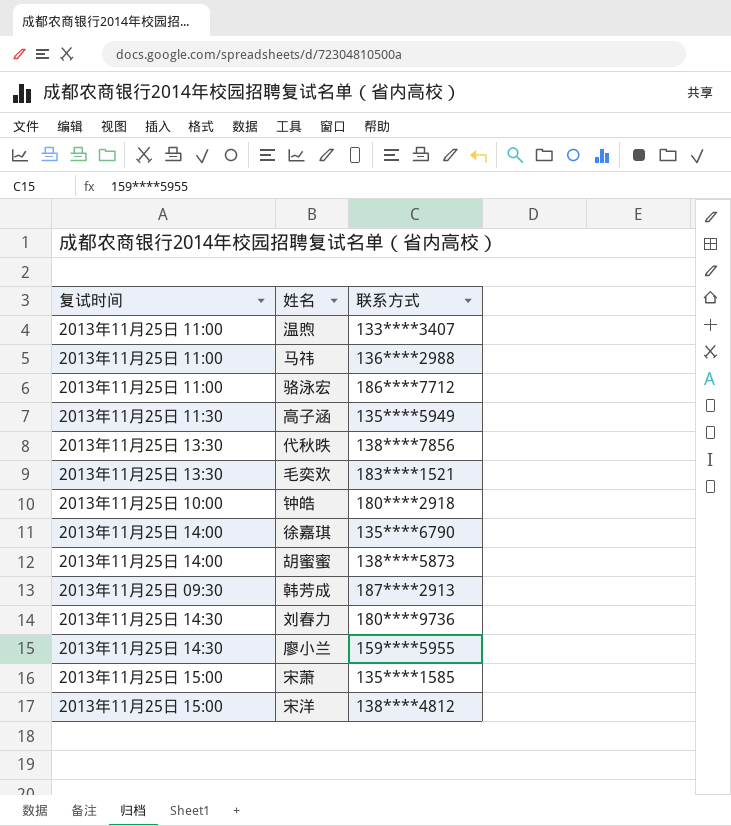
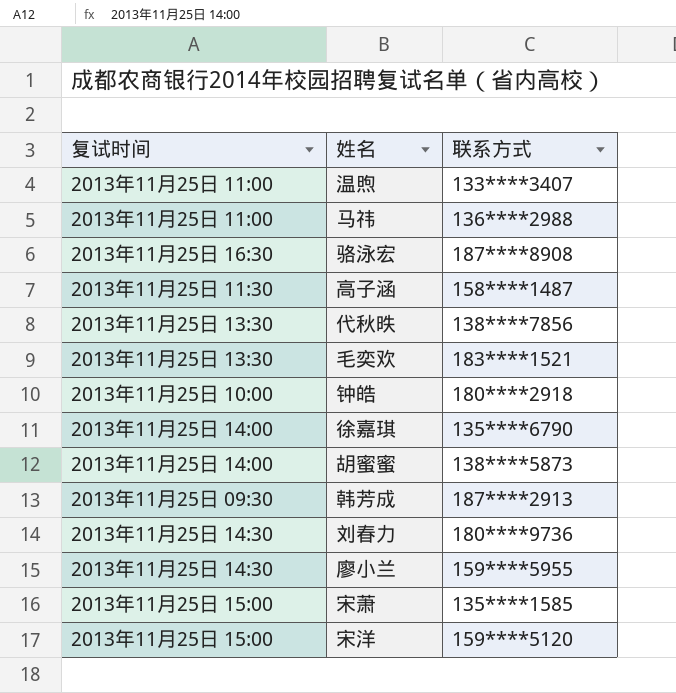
骆泳宏 | 复试时间: 2013年11月25日 11:00 -> 2013年11月25日 16:30
骆泳宏 | 联系方式: 186****7712 -> 187****8908
高子涵 | 联系方式: 135****5949 -> 158****1487
宋洋 | 联系方式: 138****4812 -> 159****5120

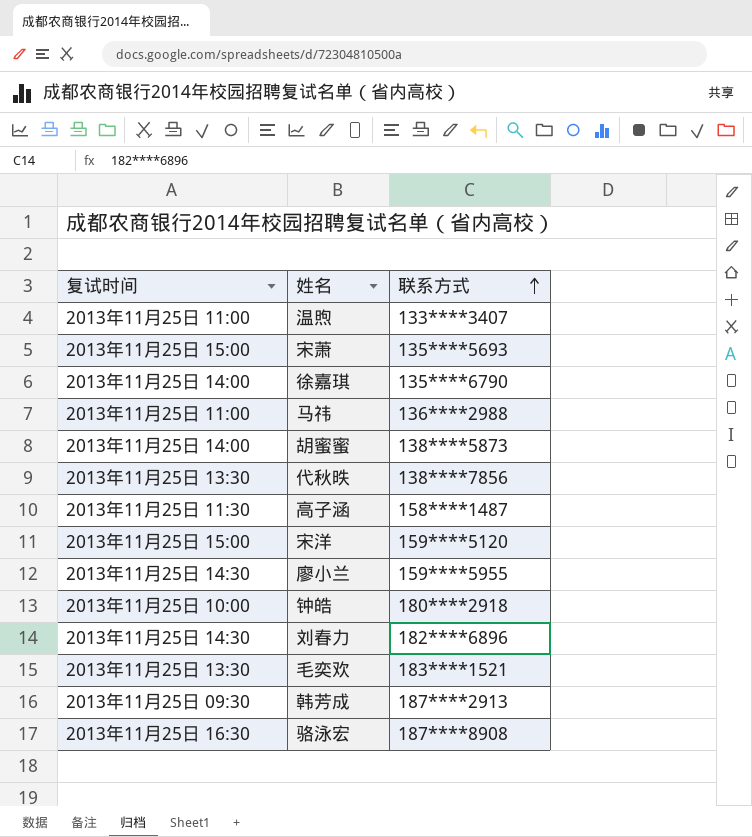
row order: none -> 联系方式 ascending
宋萧 | 联系方式: 135****1585 -> 135****5693
刘春力 | 联系方式: 180****9736 -> 182****6896

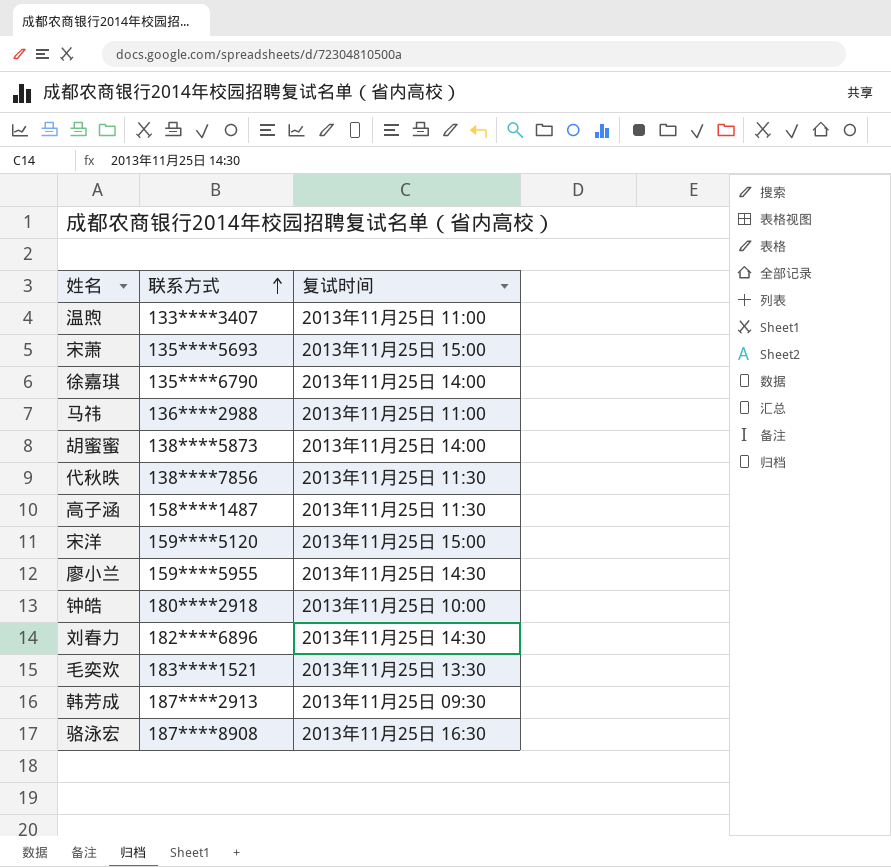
column 复试时间 | position: 1 -> 3
代秋昳 | 复试时间: 2013年11月25日 13:30 -> 2013年11月25日 11:30

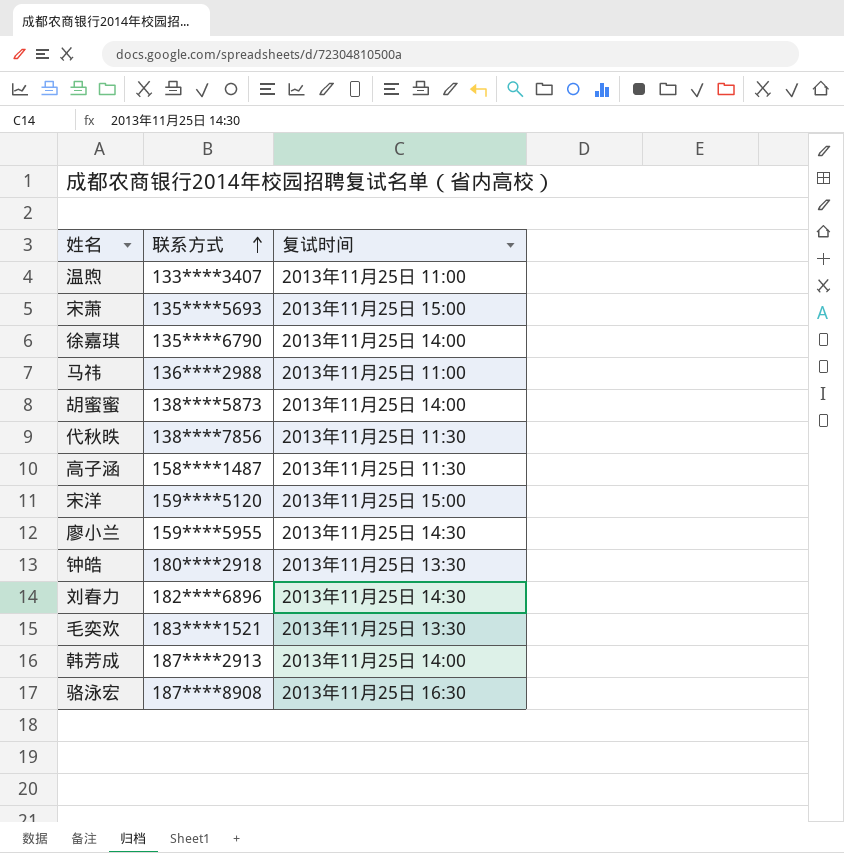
钟皓 | 复试时间: 2013年11月25日 10:00 -> 2013年11月25日 13:30
韩芳成 | 复试时间: 2013年11月25日 09:30 -> 2013年11月25日 14:00

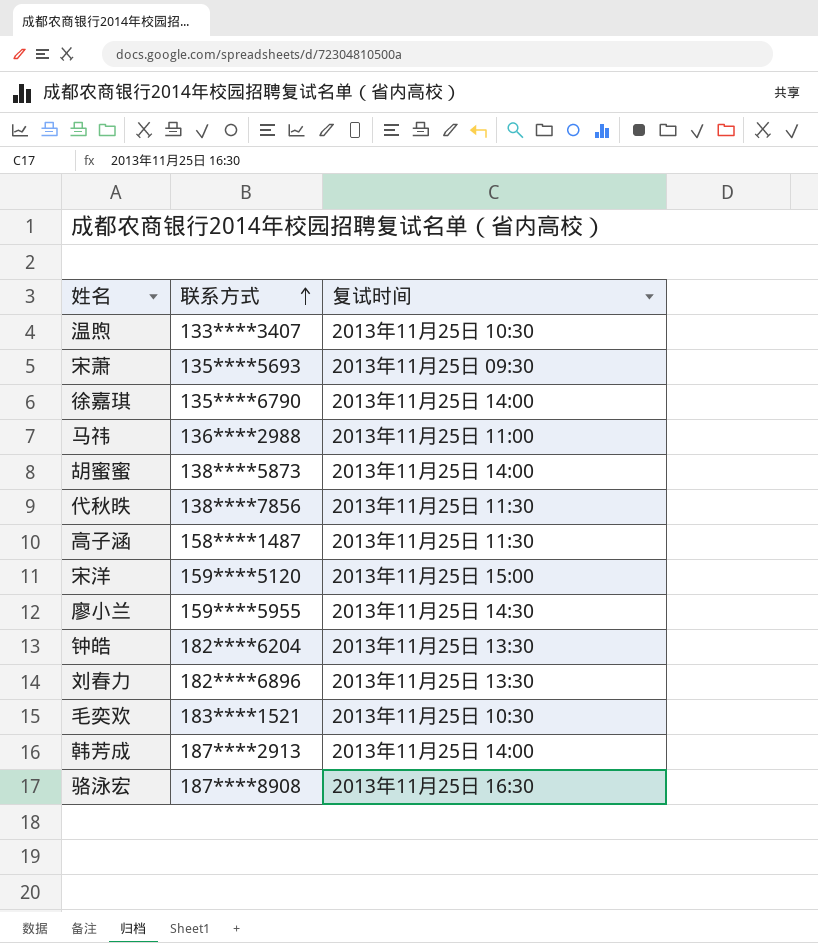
温煦 | 复试时间: 2013年11月25日 11:00 -> 2013年11月25日 10:30
宋萧 | 复试时间: 2013年11月25日 15:00 -> 2013年11月25日 09:30
钟皓 | 联系方式: 180****2918 -> 182****6204
刘春力 | 复试时间: 2013年11月25日 14:30 -> 2013年11月25日 13:30
毛奕欢 | 复试时间: 2013年11月25日 13:30 -> 2013年11月25日 10:30

